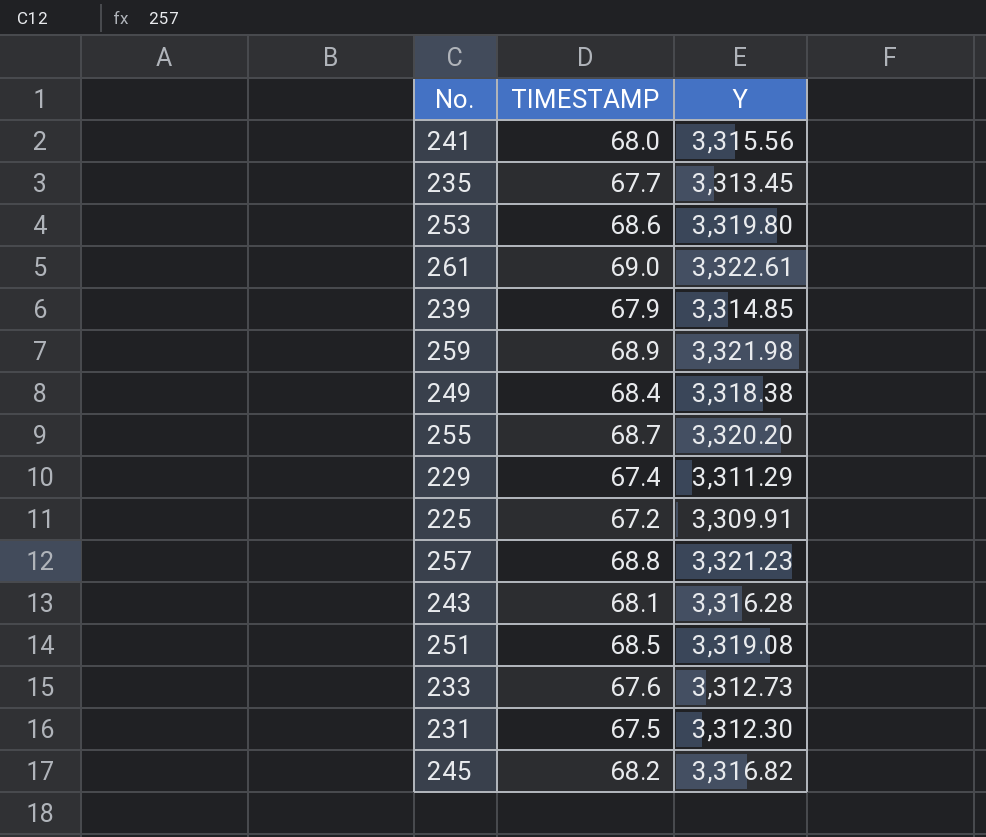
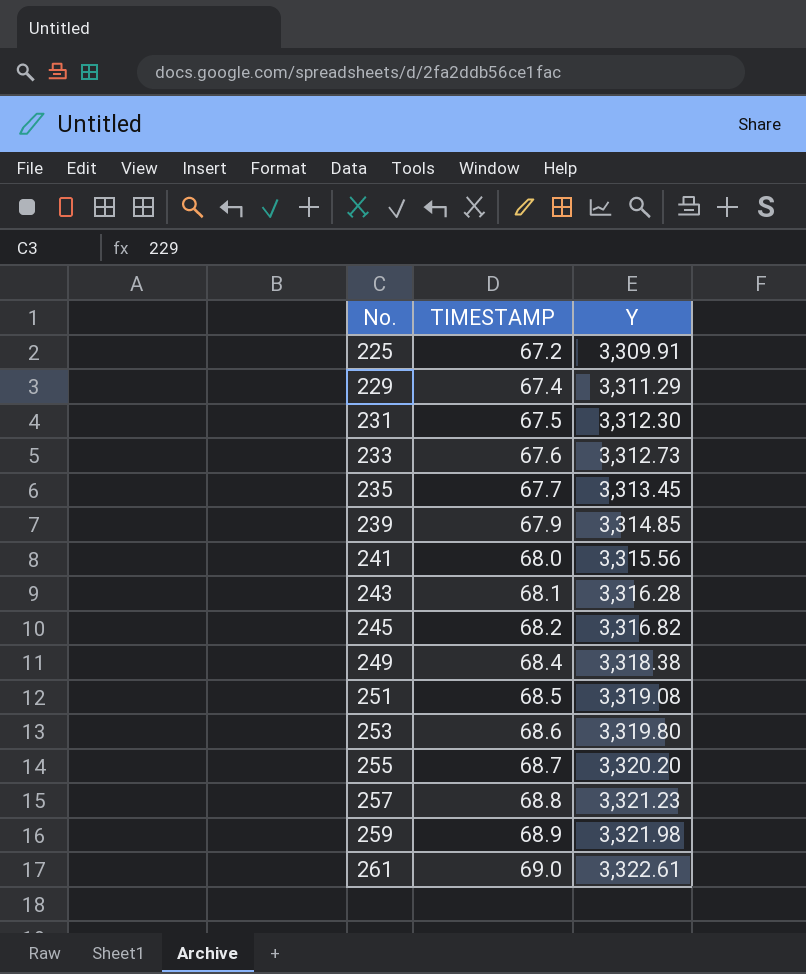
row order: none -> No. ascending

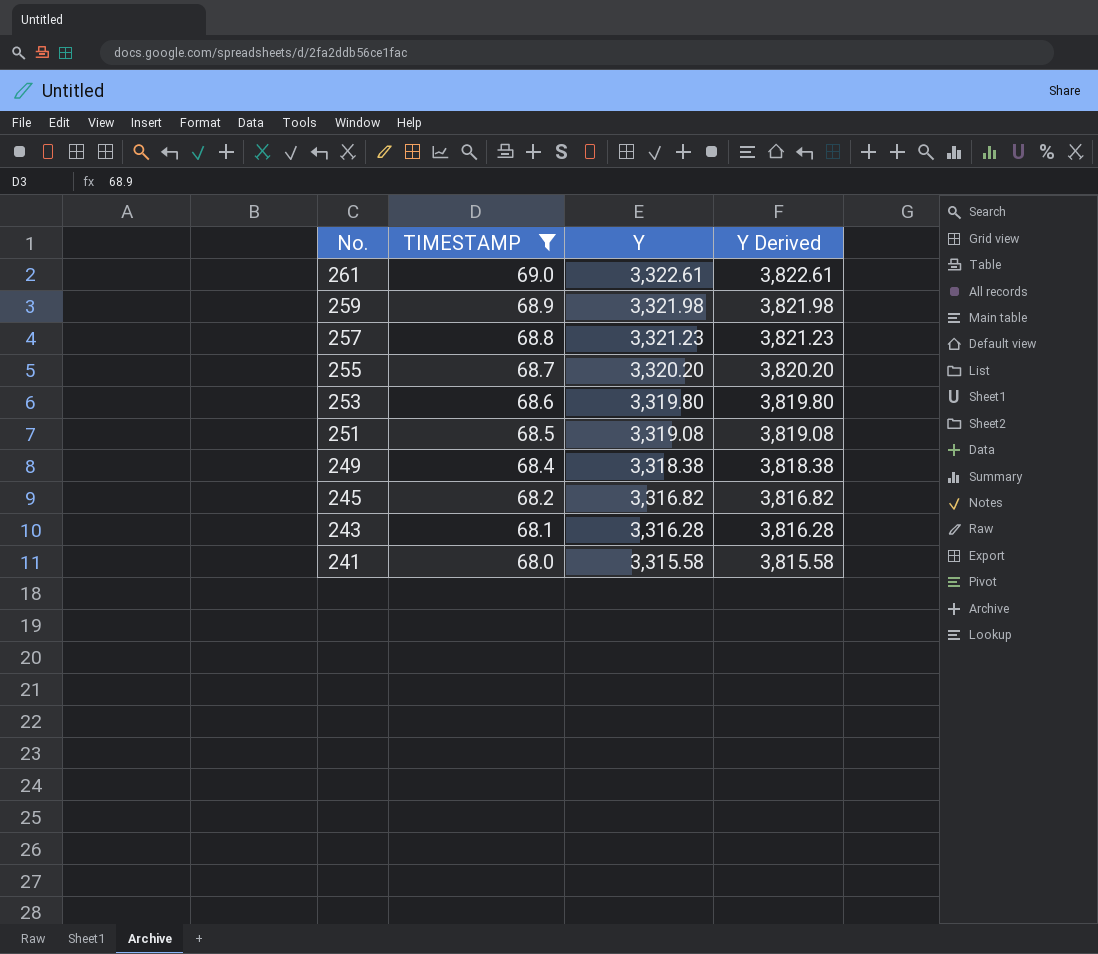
filter: none -> TIMESTAMP >= 68.0
row order: No. ascending -> No. descending
column Y Derived | formula: none -> [Y] + 500
241 | Y: 3,315.56 -> 3,315.58

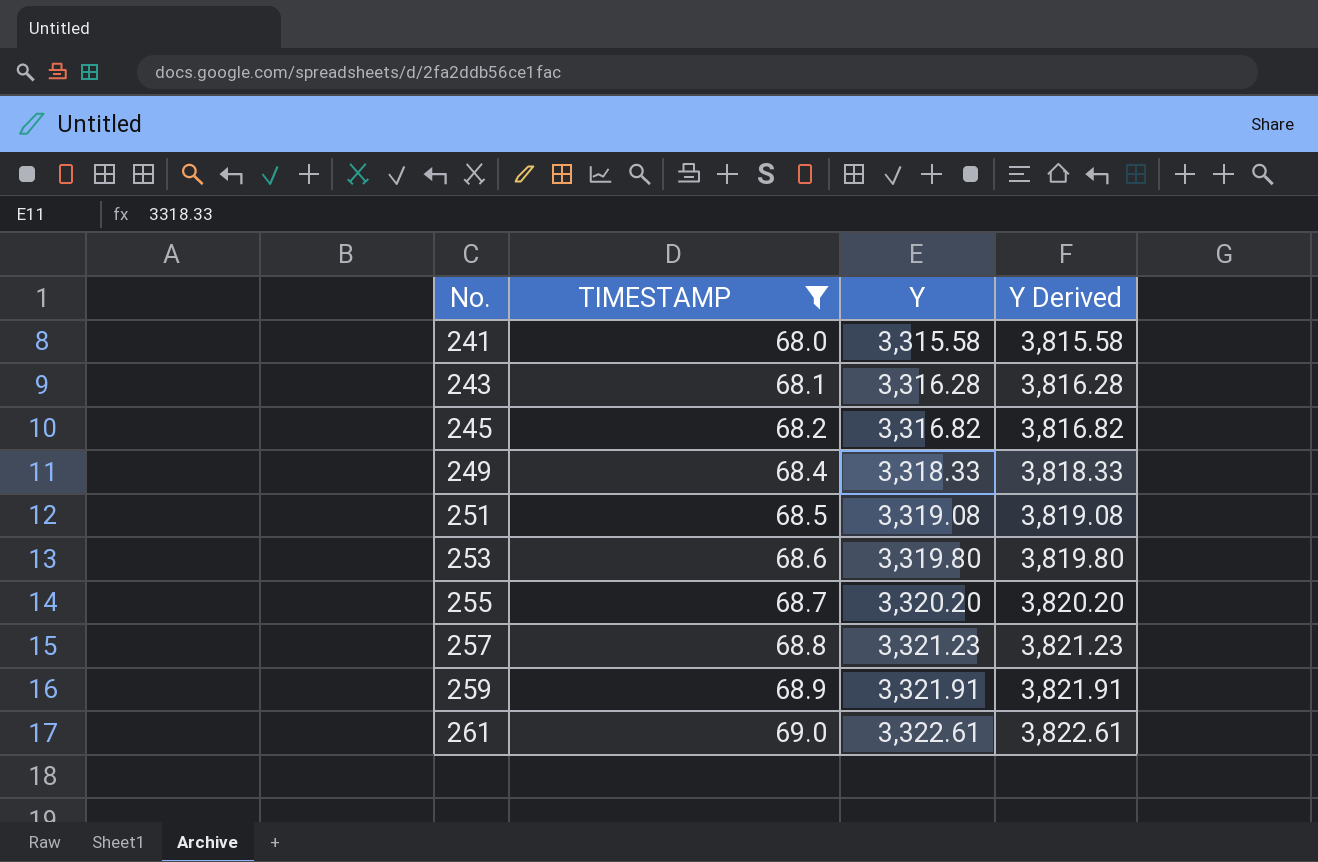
row order: No. descending -> No. ascending
249 | Y: 3,318.38 -> 3,318.33
249 | Y Derived: 3,818.38 -> 3,818.33
259 | Y: 3,321.98 -> 3,321.91
259 | Y Derived: 3,821.98 -> 3,821.91

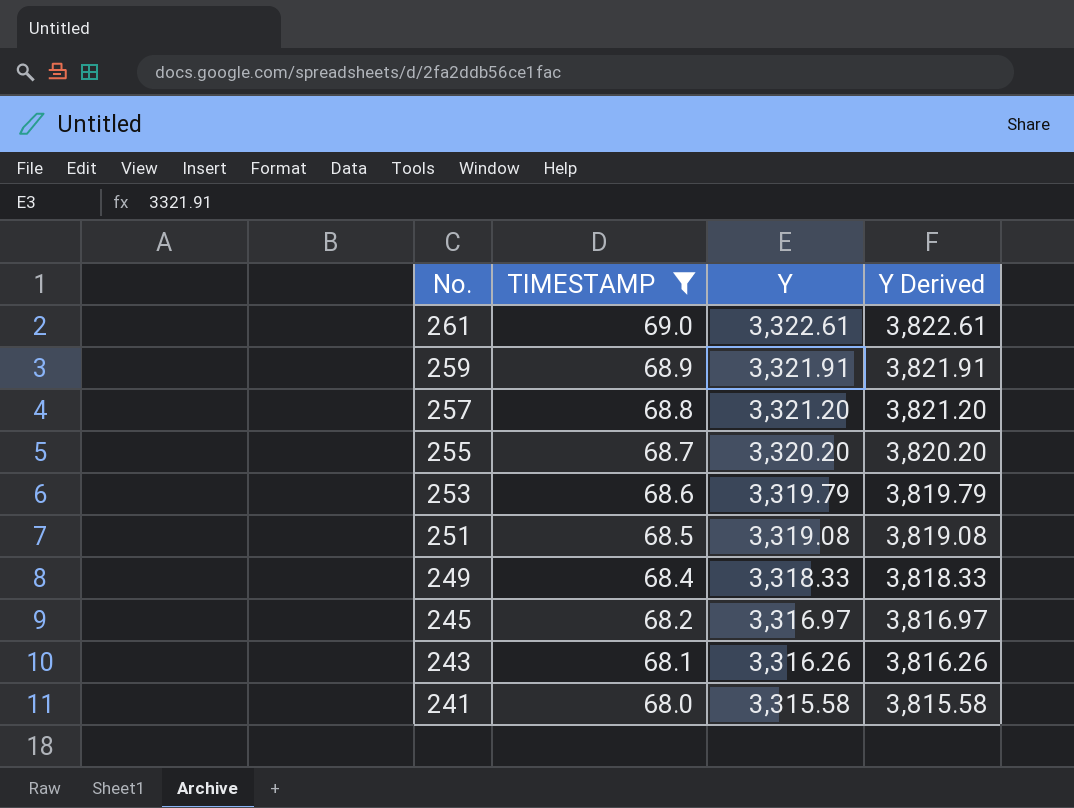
row order: No. ascending -> No. descending
257 | Y: 3,321.23 -> 3,321.20
257 | Y Derived: 3,821.23 -> 3,821.20
253 | Y: 3,319.80 -> 3,319.79
253 | Y Derived: 3,819.80 -> 3,819.79
245 | Y: 3,316.82 -> 3,316.97
245 | Y Derived: 3,816.82 -> 3,816.97
243 | Y: 3,316.28 -> 3,316.26
243 | Y Derived: 3,816.28 -> 3,816.26

